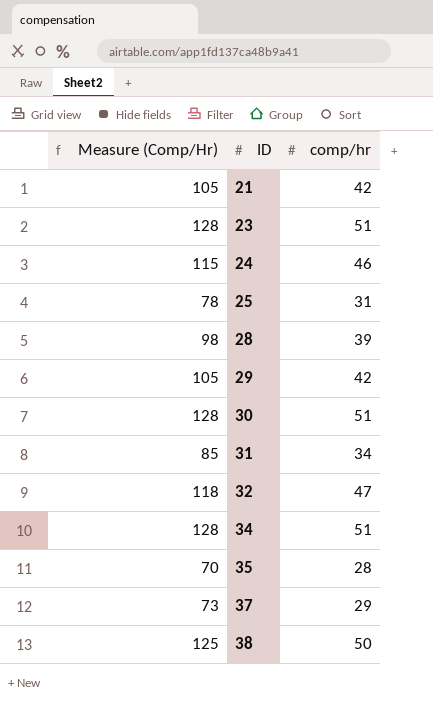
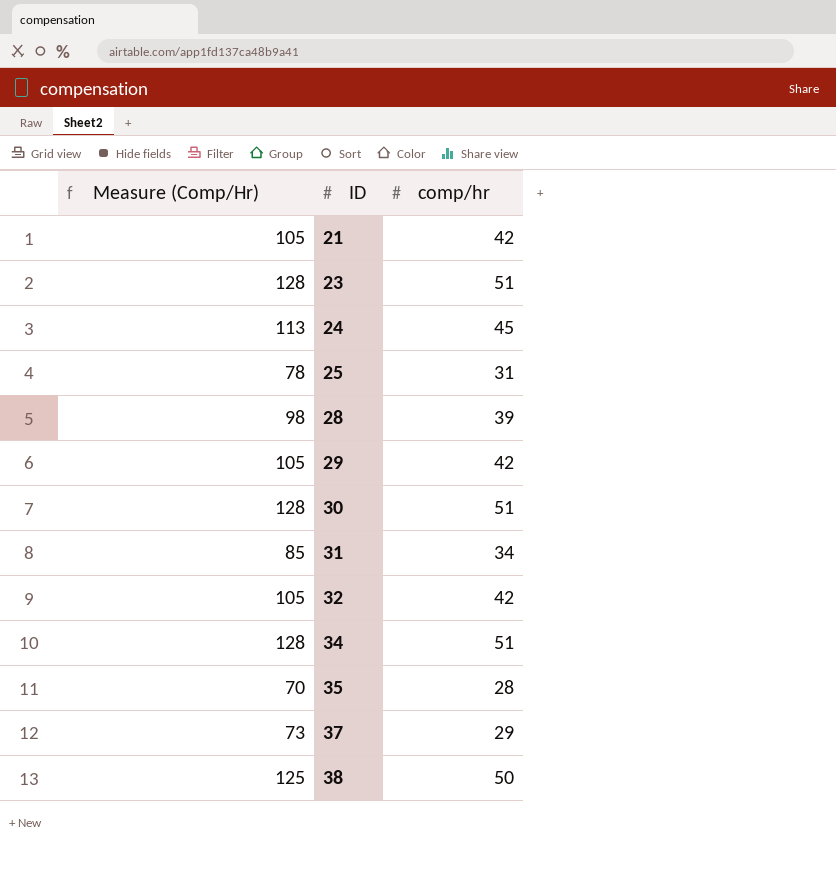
24 | Measure (Comp/Hr): 115 -> 113
24 | comp/hr: 46 -> 45
32 | Measure (Comp/Hr): 118 -> 105
32 | comp/hr: 47 -> 42

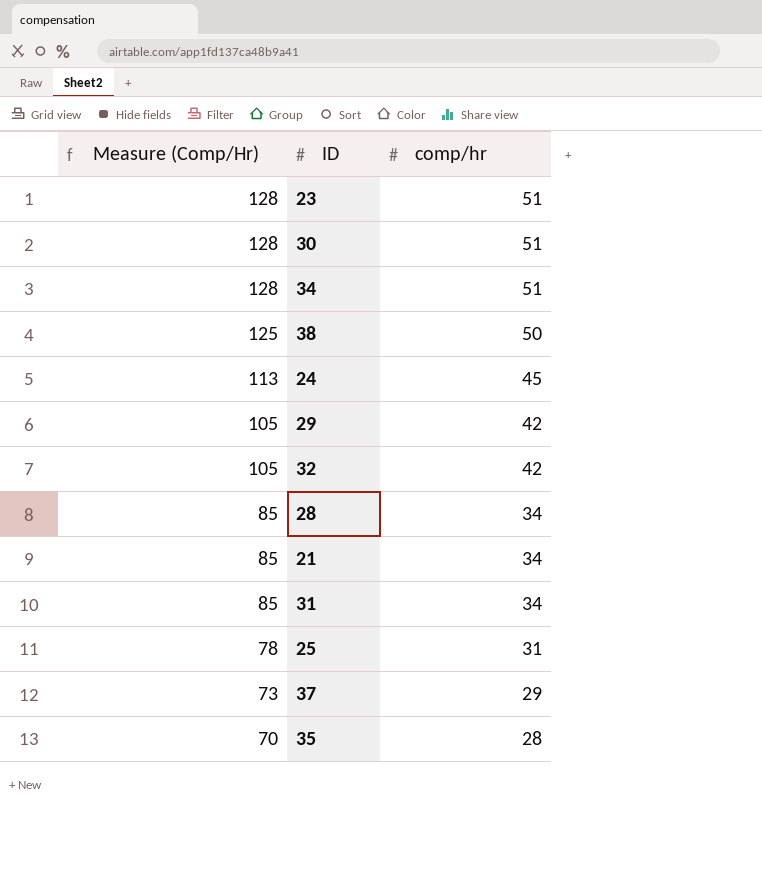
row order: ID ascending -> Measure (Comp/Hr) descending
28 | Measure (Comp/Hr): 98 -> 85
28 | comp/hr: 39 -> 34
21 | Measure (Comp/Hr): 105 -> 85
21 | comp/hr: 42 -> 34

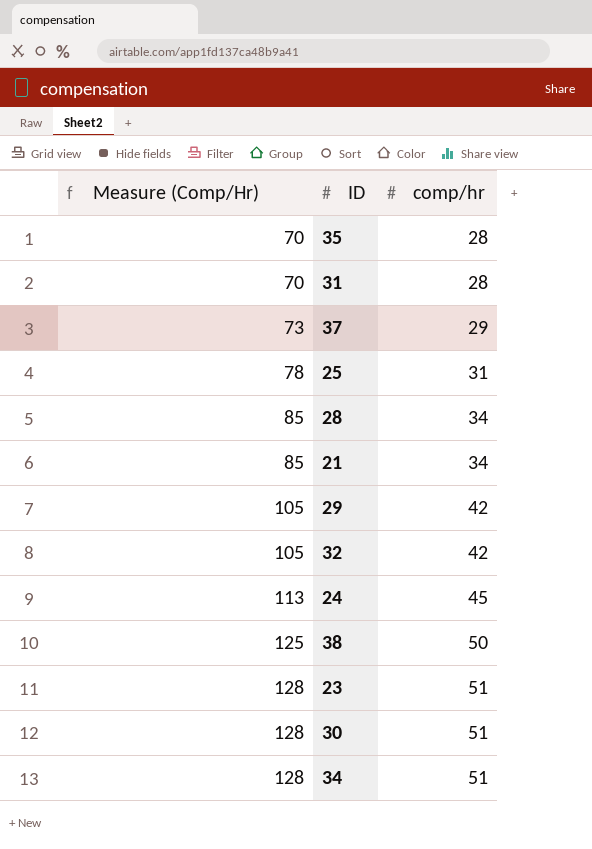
row order: Measure (Comp/Hr) descending -> Measure (Comp/Hr) ascending
31 | Measure (Comp/Hr): 85 -> 70
31 | comp/hr: 34 -> 28

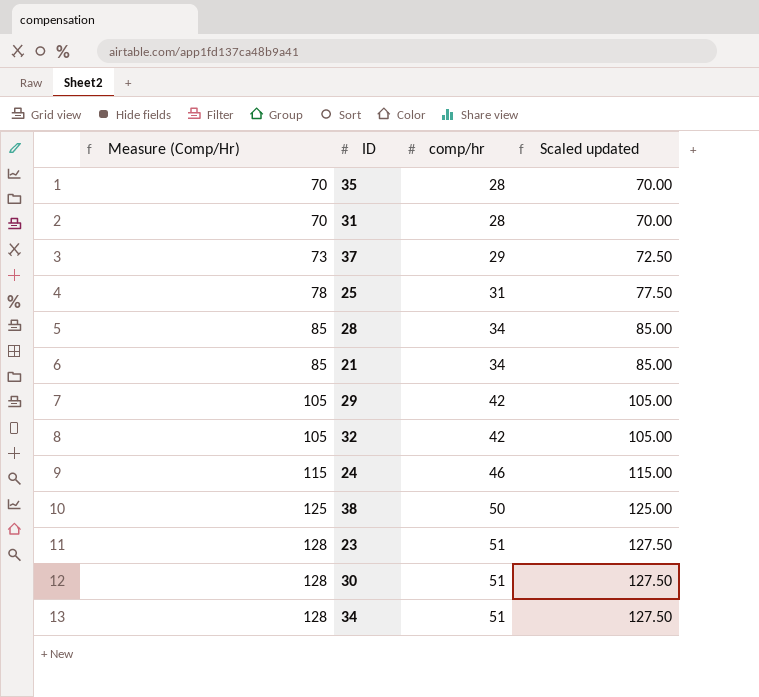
column Scaled updated | formula: none -> [comp/hr] * 2.5
24 | Measure (Comp/Hr): 113 -> 115
24 | comp/hr: 45 -> 46

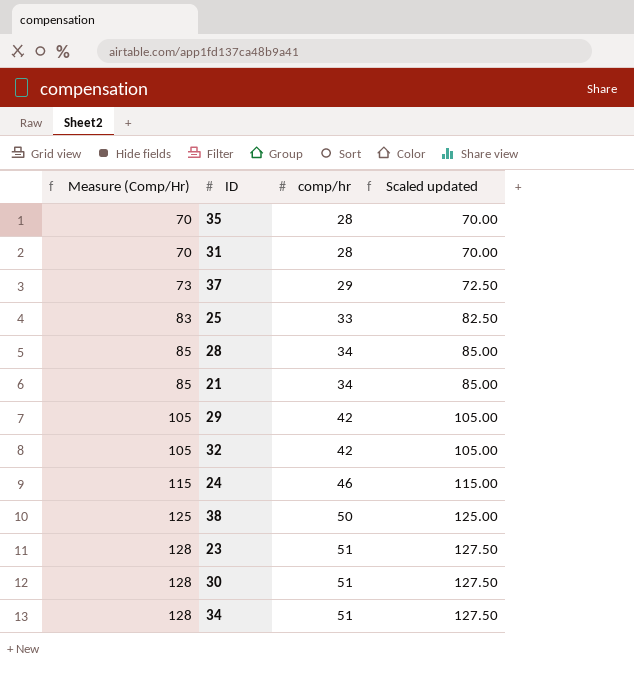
25 | Measure (Comp/Hr): 78 -> 83
25 | comp/hr: 31 -> 33
25 | Scaled updated: 77.50 -> 82.50

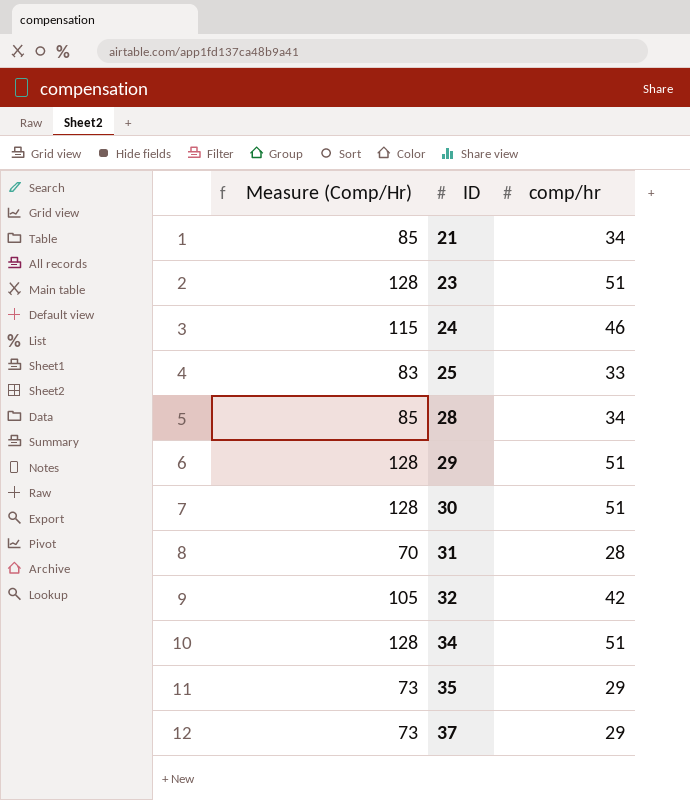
row order: Measure (Comp/Hr) ascending -> ID ascending
column Scaled updated | formula: [comp/hr] * 2.5 -> none
row 38: 125 | 50 | 125.00 -> none
29 | Measure (Comp/Hr): 105 -> 128
29 | comp/hr: 42 -> 51
35 | Measure (Comp/Hr): 70 -> 73
35 | comp/hr: 28 -> 29

